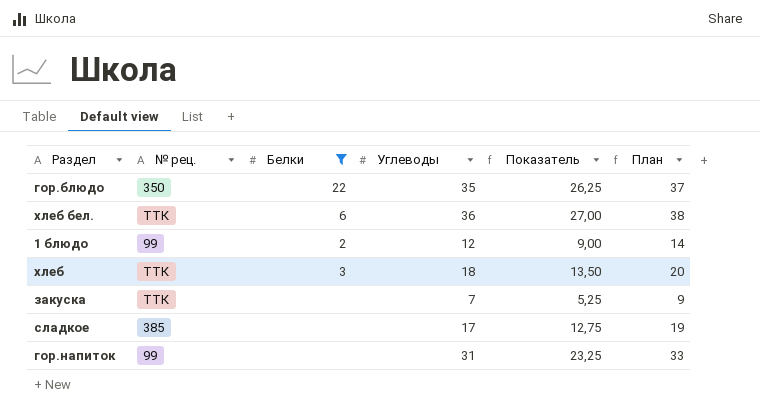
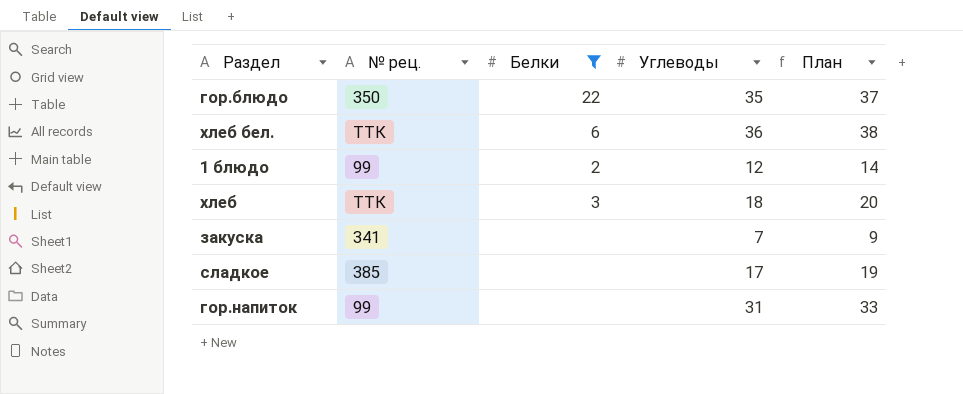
column Показатель | formula: [Углеводы] * 0,75 -> none
закуска | № рец.: ТТК -> 341

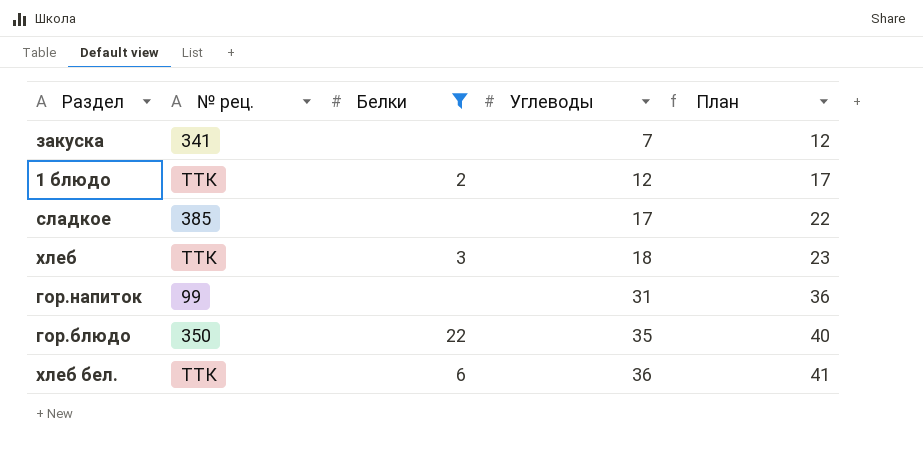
row order: none -> Углеводы ascending
column План | formula: [Углеводы] + 2 -> [Углеводы] + 5
1 блюдо | № рец.: 99 -> ТТК

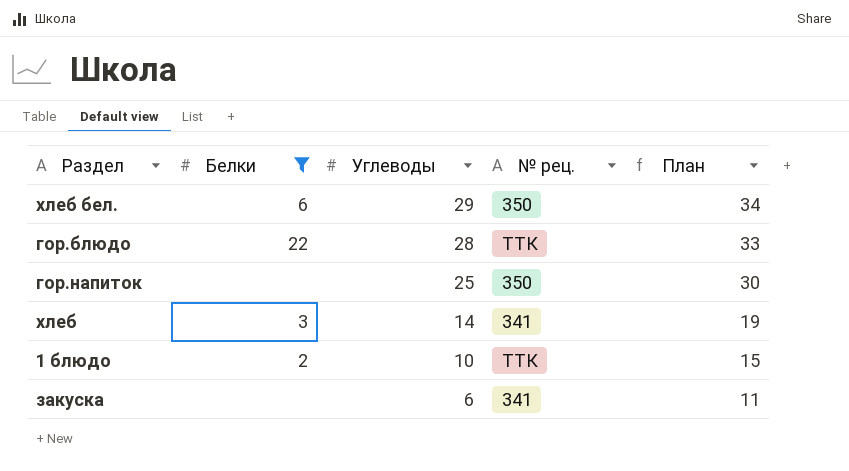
row order: Углеводы ascending -> Углеводы descending
column № рец. | position: 2 -> 4
row сладкое: 385 | none | 17 | 22 -> none
хлеб бел. | Углеводы: 36 -> 29
хлеб бел. | № рец.: ТТК -> 350
хлеб бел. | План: 41 -> 34
гор.блюдо | Углеводы: 35 -> 28
гор.блюдо | № рец.: 350 -> ТТК
гор.блюдо | План: 40 -> 33
гор.напиток | Углеводы: 31 -> 25
гор.напиток | № рец.: 99 -> 350
гор.напиток | План: 36 -> 30
хлеб | Углеводы: 18 -> 14
хлеб | № рец.: ТТК -> 341
хлеб | План: 23 -> 19
1 блюдо | Углеводы: 12 -> 10
1 блюдо | План: 17 -> 15
закуска | Углеводы: 7 -> 6
закуска | План: 12 -> 11

